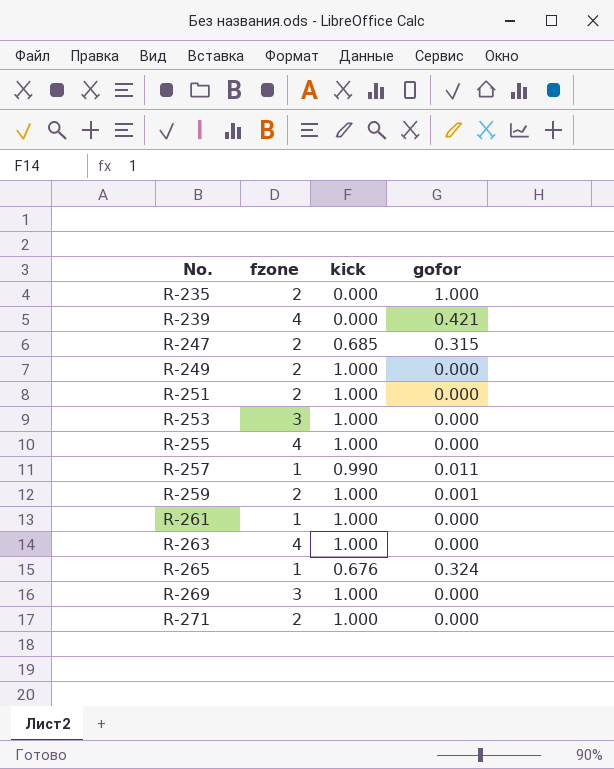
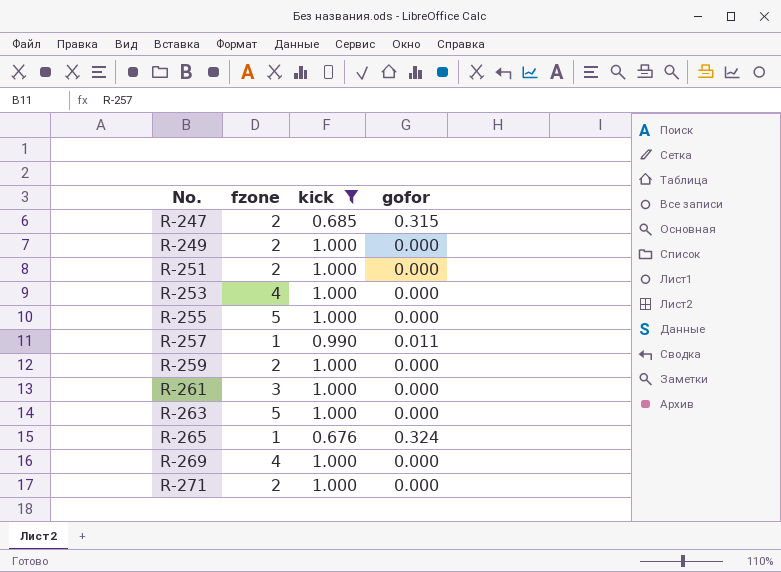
filter: none -> kick != 0.000
R-253 | fzone: 3 -> 4
R-255 | fzone: 4 -> 5
R-259 | gofor: 0.001 -> 0.000
R-261 | fzone: 1 -> 3
R-263 | fzone: 4 -> 5
R-269 | fzone: 3 -> 4

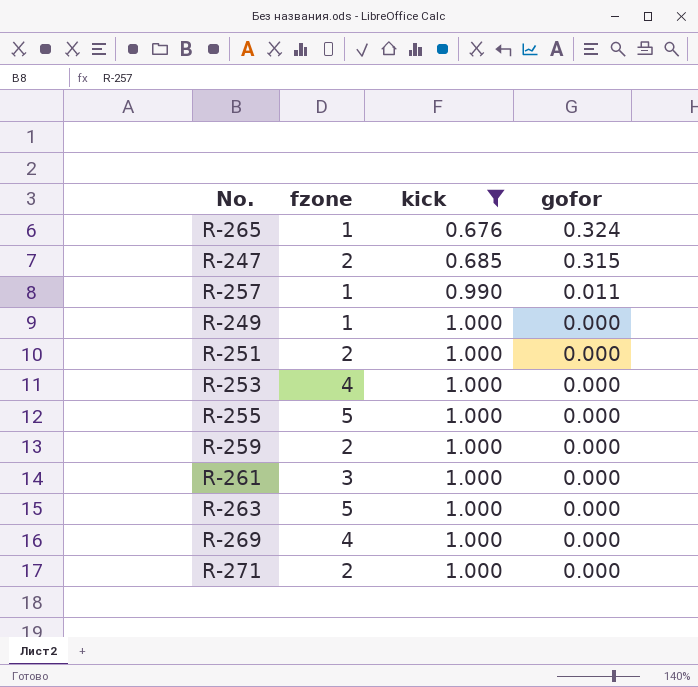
row order: No. ascending -> kick ascending
R-249 | fzone: 2 -> 1

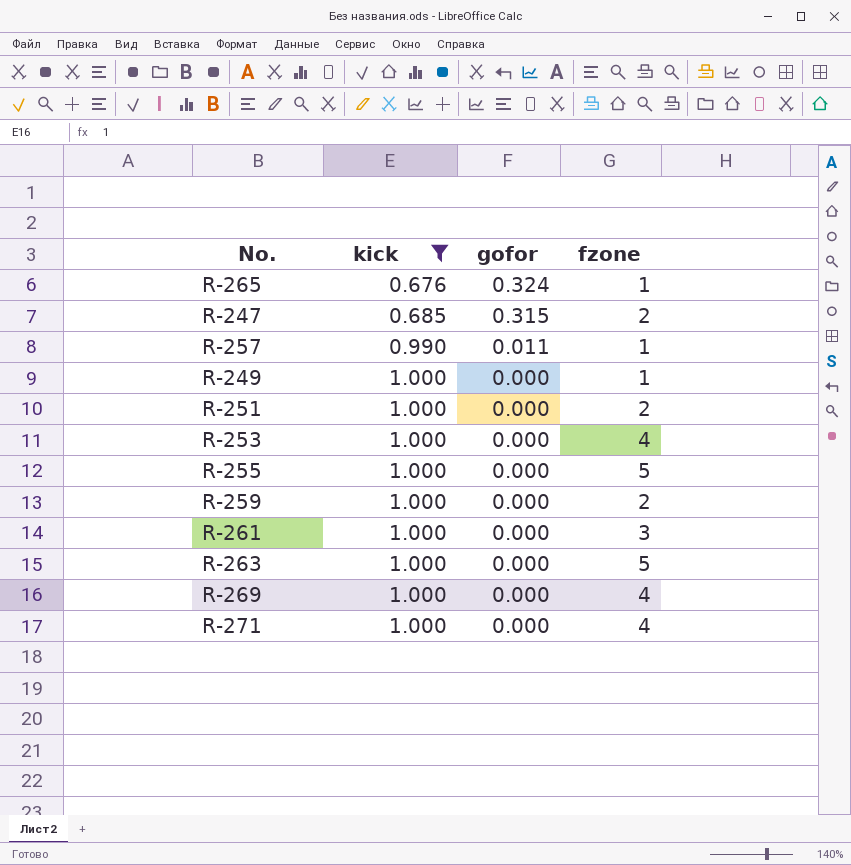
column fzone | position: 2 -> 4
R-271 | fzone: 2 -> 4

